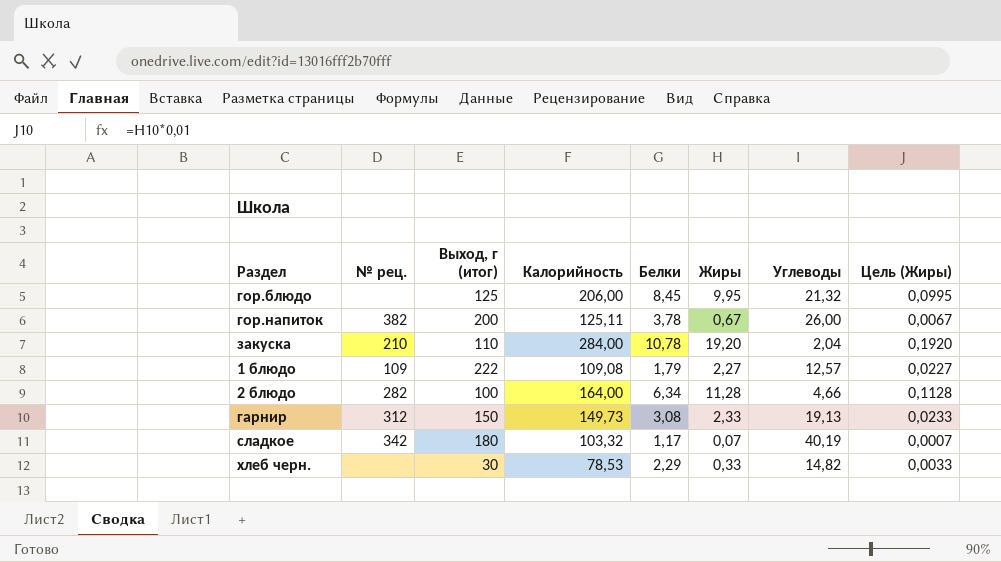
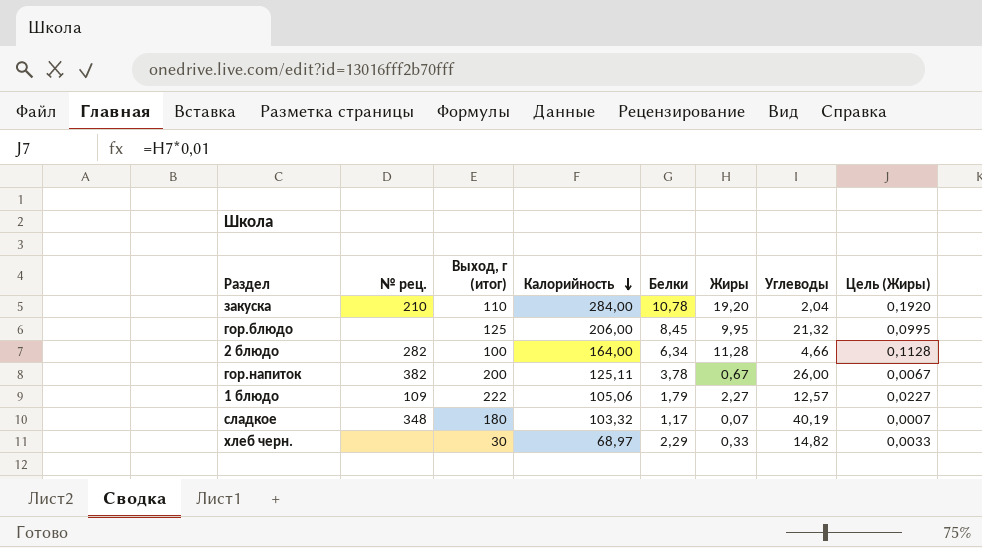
row order: none -> Калорийность descending
row гарнир: 312 | 150 | 149,73 | 3,08 | 2,33 | 19,13 | 0,0233 -> none
1 блюдо | Калорийность: 109,08 -> 105,06
сладкое | № рец.: 342 -> 348
хлеб черн. | Калорийность: 78,53 -> 68,97

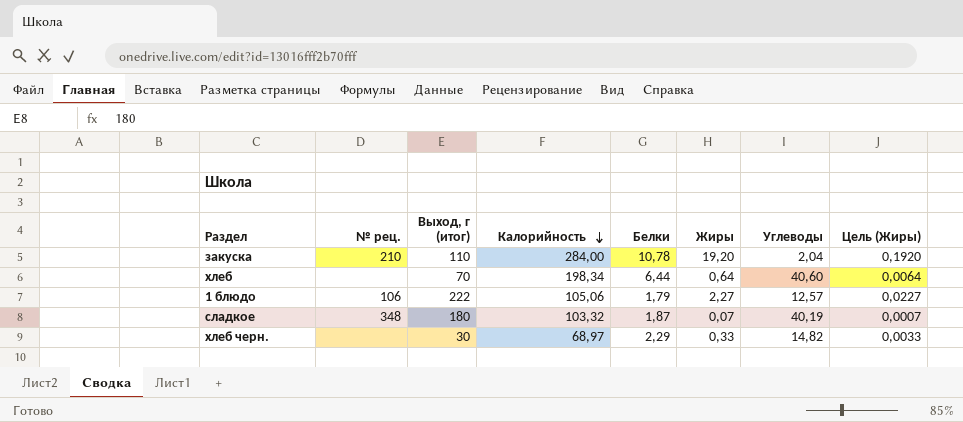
row гор.блюдо: none | 125 | 206,00 | 8,45 | 9,95 | 21,32 | 0,0995 -> none
row 2 блюдо: 282 | 100 | 164,00 | 6,34 | 11,28 | 4,66 | 0,1128 -> none
row гор.напиток: 382 | 200 | 125,11 | 3,78 | 0,67 | 26,00 | 0,0067 -> none
row хлеб: none -> none | 70 | 198,34 | 6,44 | 0,64 | 40,60 | 0,0064
1 блюдо | № рец.: 109 -> 106
сладкое | Белки: 1,17 -> 1,87

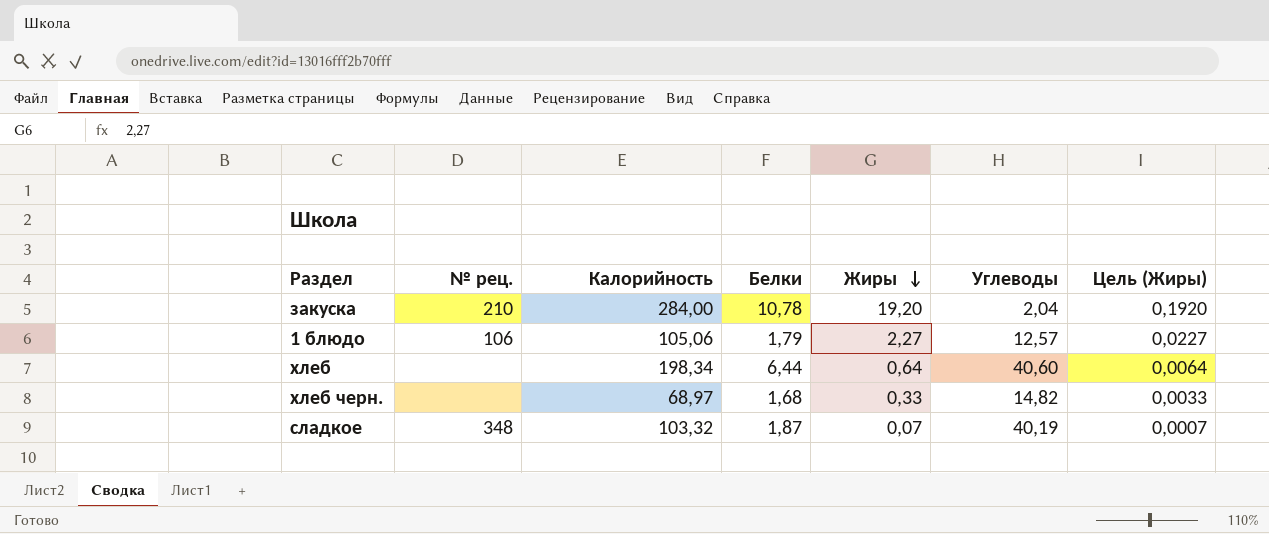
row order: Калорийность descending -> Жиры descending
column Выход, г (итог) | position: 3 -> none
хлеб черн. | Белки: 2,29 -> 1,68

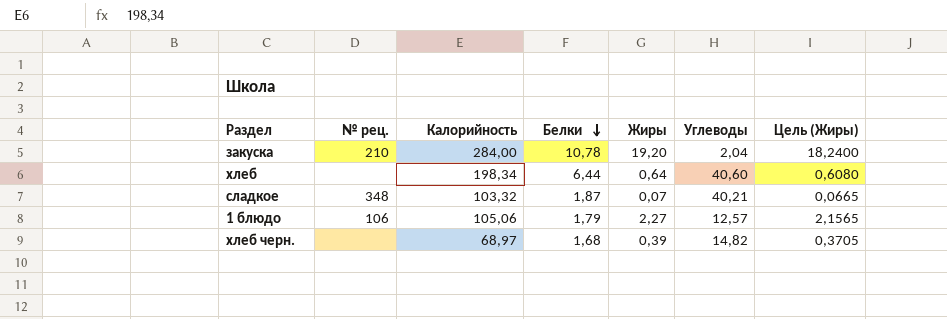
row order: Жиры descending -> Белки descending
column Цель (Жиры) | formula: [Жиры] * 0,01 -> [Жиры] * 0,95
сладкое | Углеводы: 40,19 -> 40,21
хлеб черн. | Жиры: 0,33 -> 0,39

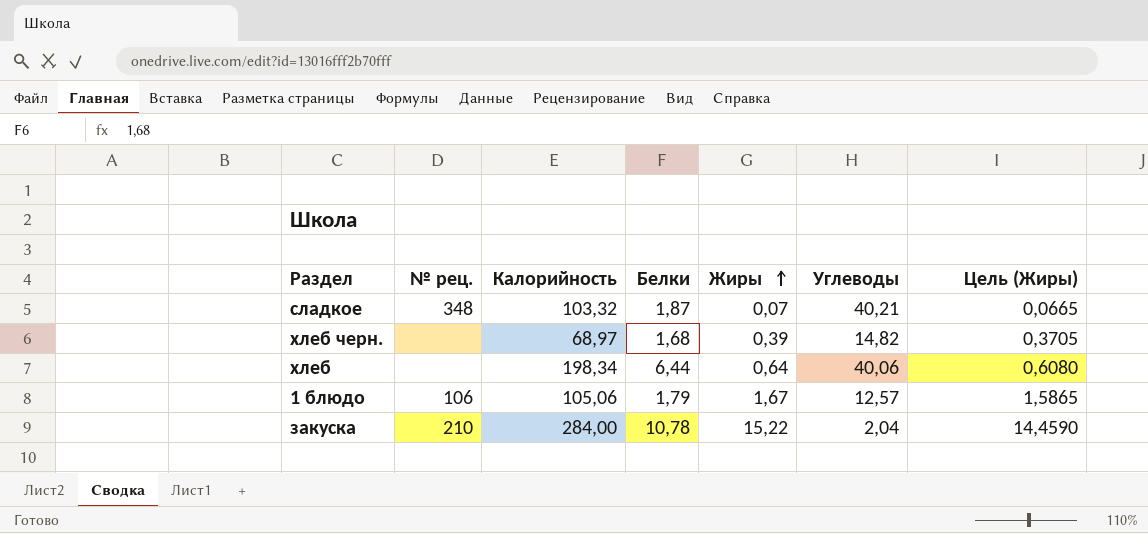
row order: Белки descending -> Жиры ascending
хлеб | Углеводы: 40,60 -> 40,06
1 блюдо | Жиры: 2,27 -> 1,67
1 блюдо | Цель (Жиры): 2,1565 -> 1,5865
закуска | Жиры: 19,20 -> 15,22
закуска | Цель (Жиры): 18,2400 -> 14,4590

